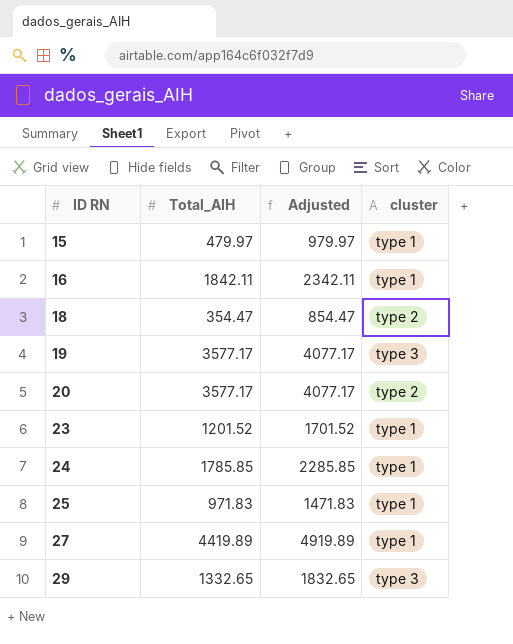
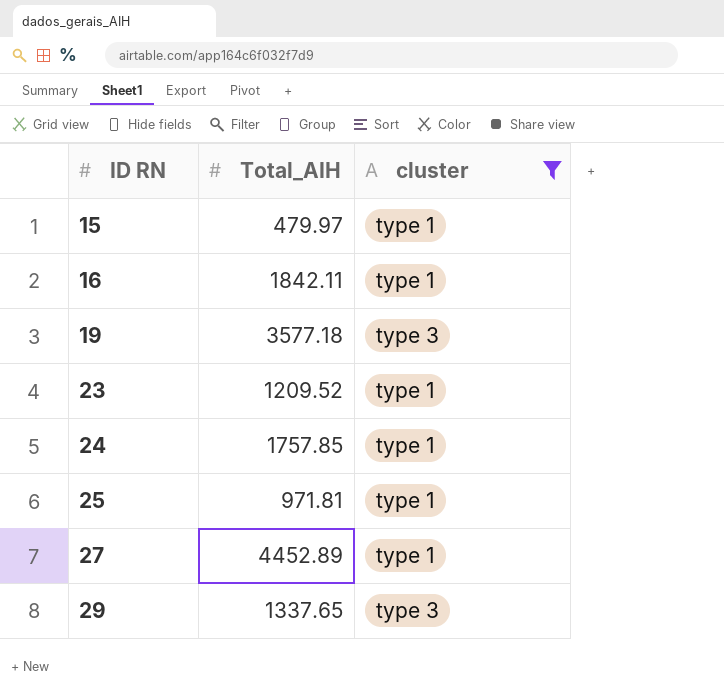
filter: none -> cluster != type 2
column Adjusted | formula: [Total_AIH] + 500 -> none
19 | Total_AIH: 3577.17 -> 3577.18
23 | Total_AIH: 1201.52 -> 1209.52
24 | Total_AIH: 1785.85 -> 1757.85
25 | Total_AIH: 971.83 -> 971.81
27 | Total_AIH: 4419.89 -> 4452.89
29 | Total_AIH: 1332.65 -> 1337.65

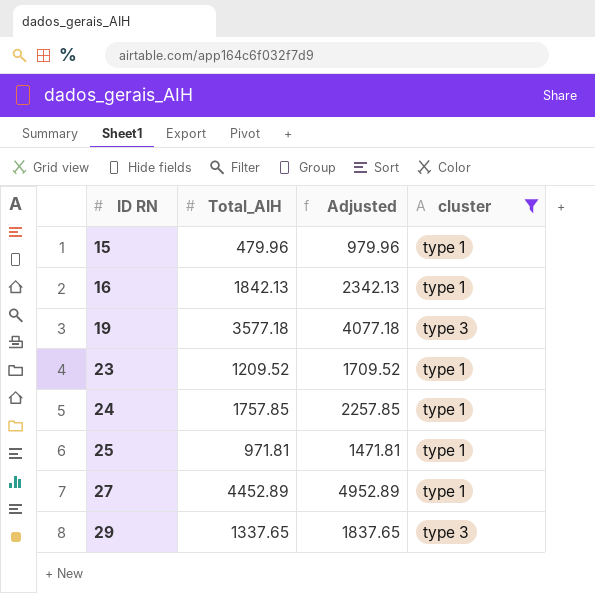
column Adjusted | formula: none -> [Total_AIH] + 500
15 | Total_AIH: 479.97 -> 479.96
16 | Total_AIH: 1842.11 -> 1842.13

